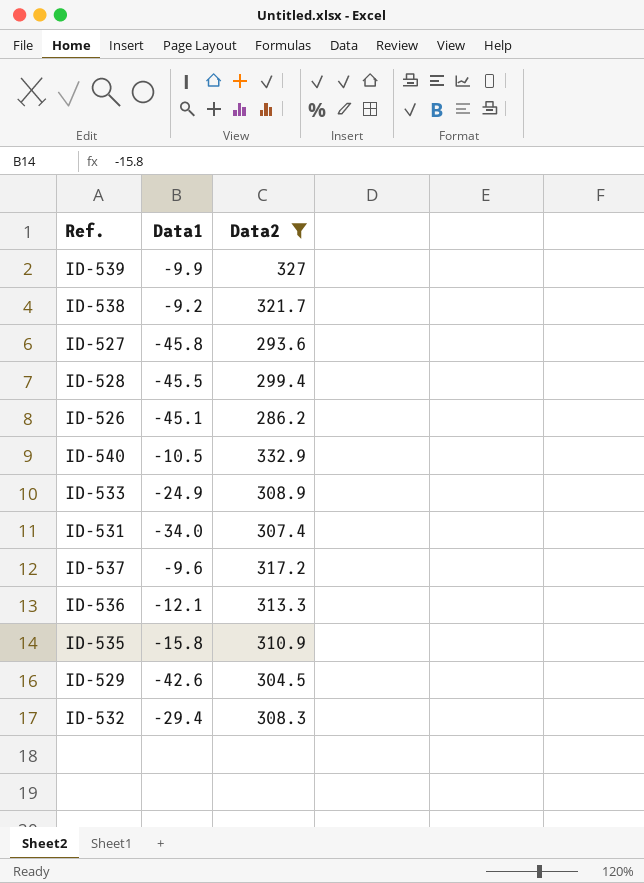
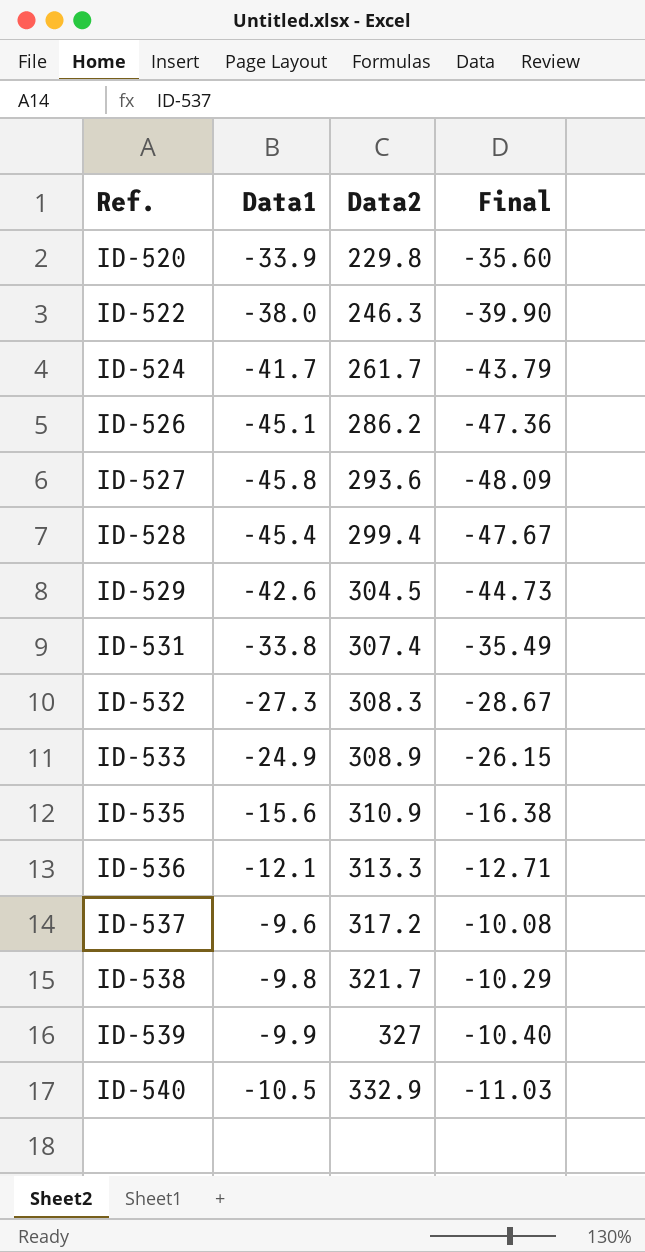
filter: Data2 >= 286.2 -> none
row order: none -> Ref. ascending
column Final | formula: none -> [Data1] * 1.05
ID-528 | Data1: -45.5 -> -45.4
ID-531 | Data1: -34.0 -> -33.8
ID-532 | Data1: -29.4 -> -27.3
ID-535 | Data1: -15.8 -> -15.6
ID-538 | Data1: -9.2 -> -9.8

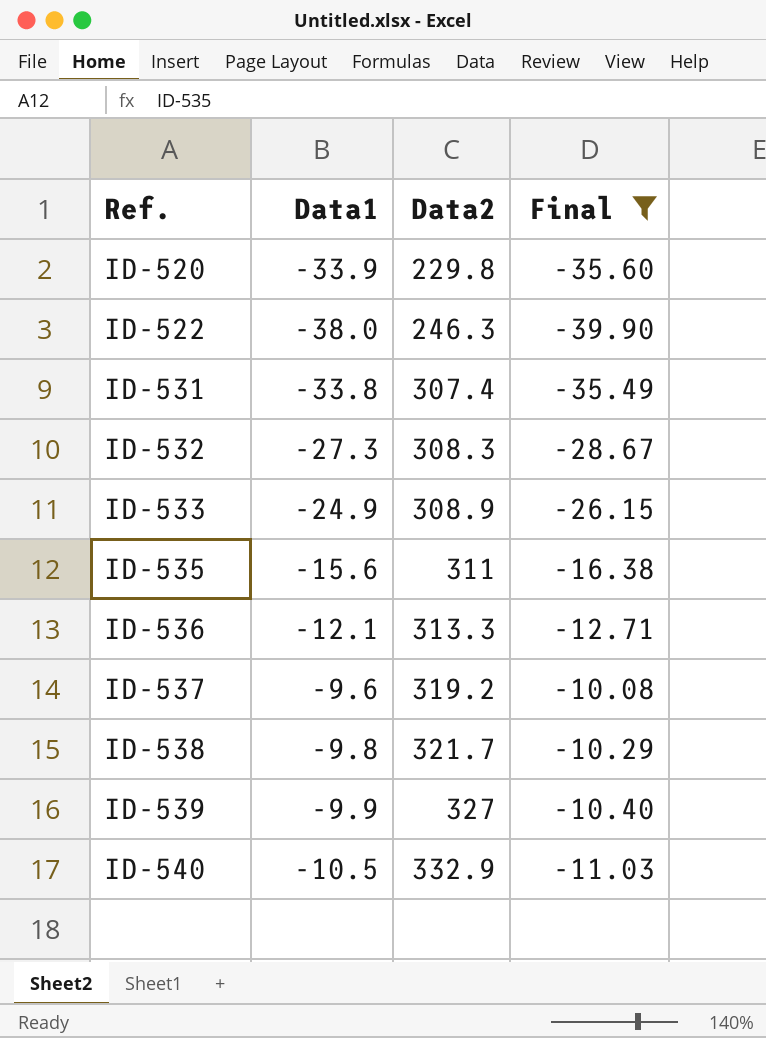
filter: none -> Final >= -39.90
ID-535 | Data2: 310.9 -> 311
ID-537 | Data2: 317.2 -> 319.2

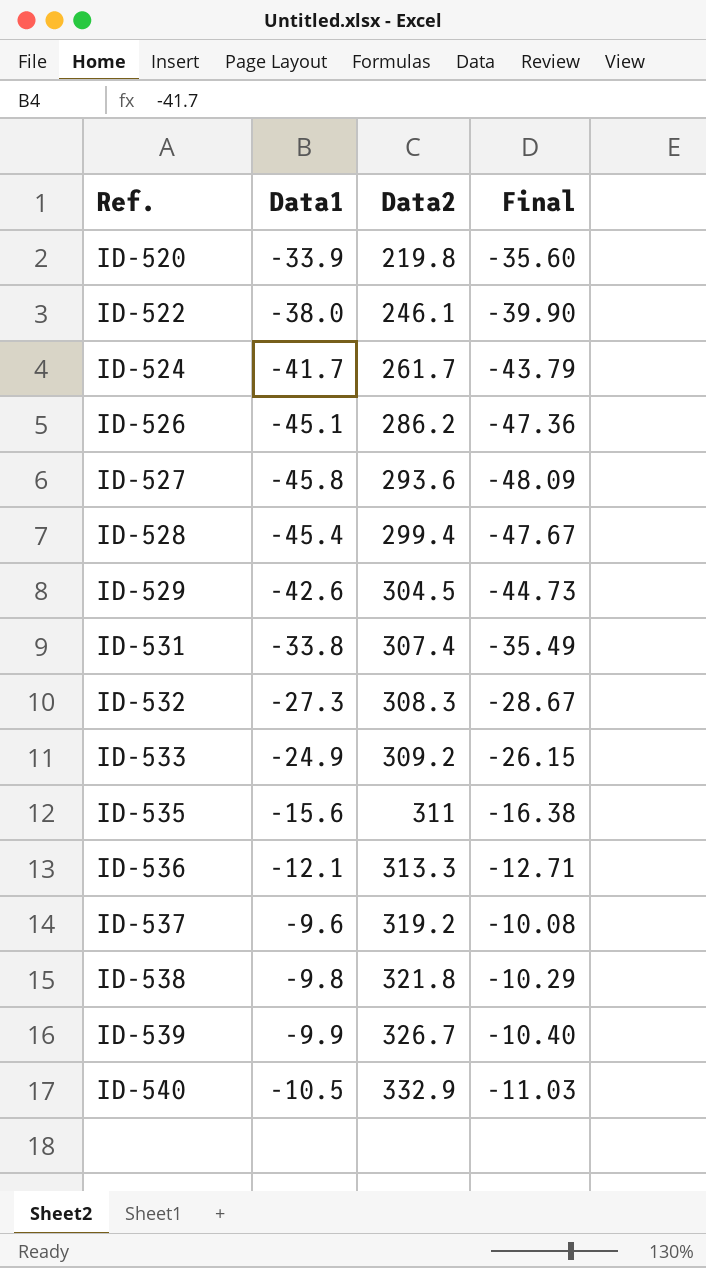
filter: Final >= -39.90 -> none
ID-520 | Data2: 229.8 -> 219.8
ID-522 | Data2: 246.3 -> 246.1
ID-533 | Data2: 308.9 -> 309.2
ID-538 | Data2: 321.7 -> 321.8
ID-539 | Data2: 327 -> 326.7

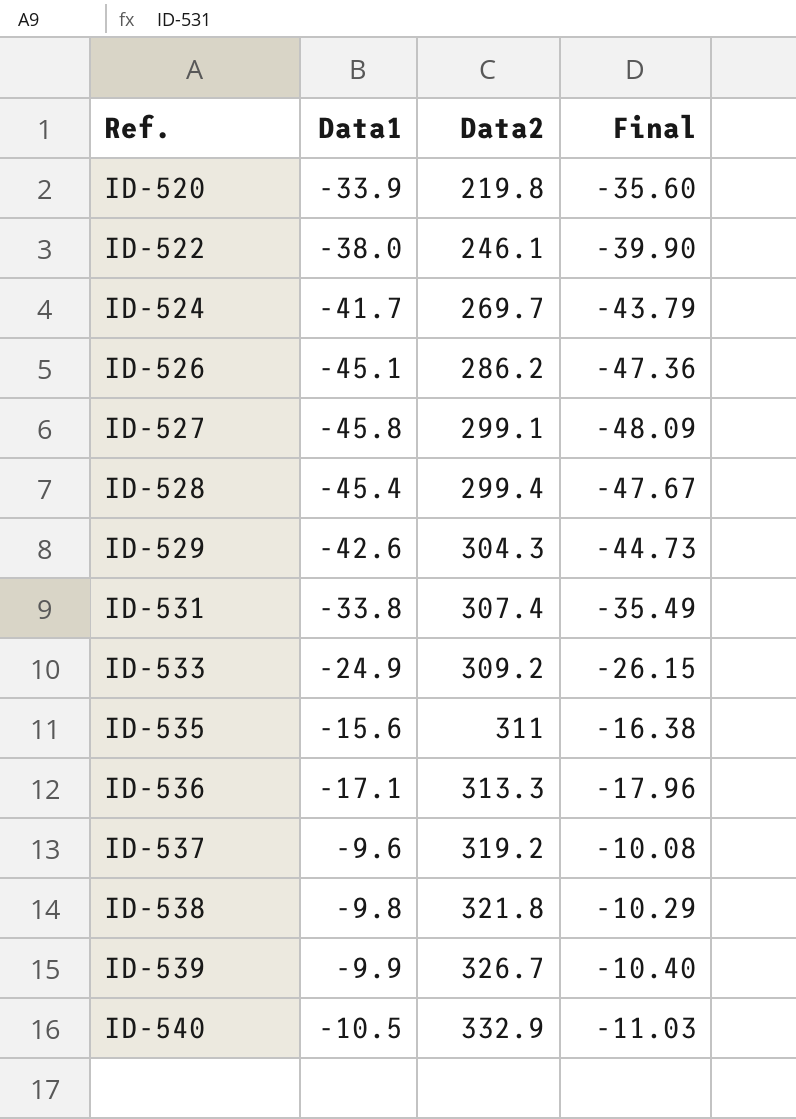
row ID-532: -27.3 | 308.3 | -28.67 -> none
ID-524 | Data2: 261.7 -> 269.7
ID-527 | Data2: 293.6 -> 299.1
ID-529 | Data2: 304.5 -> 304.3
ID-536 | Data1: -12.1 -> -17.1
ID-536 | Final: -12.71 -> -17.96

